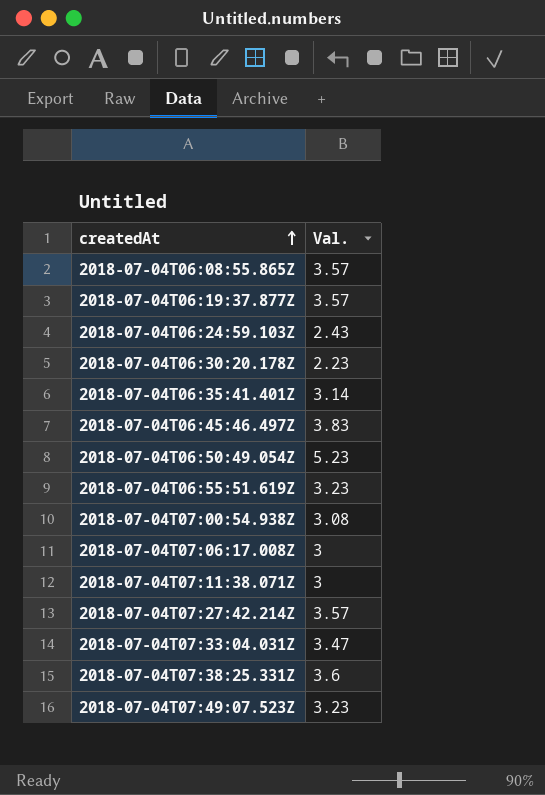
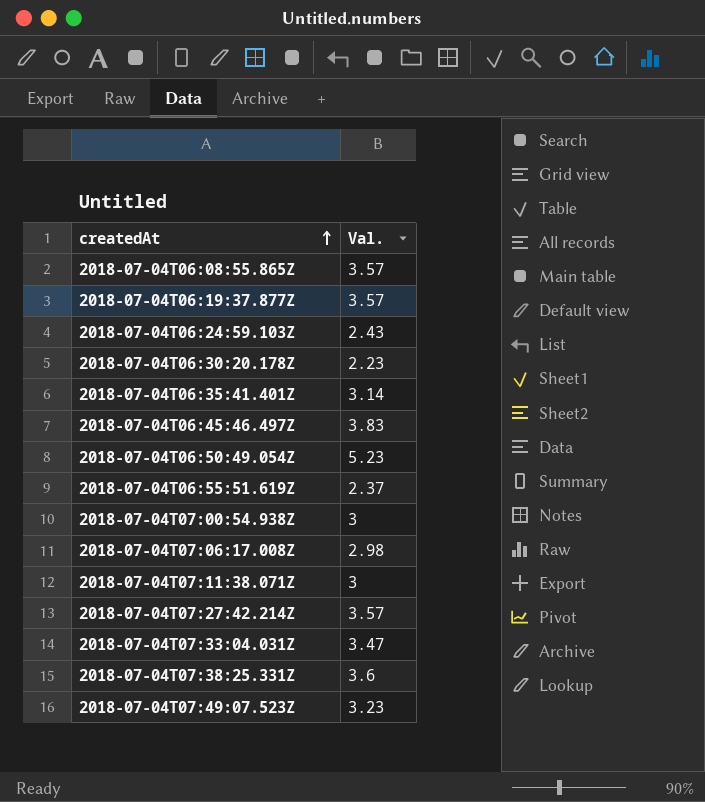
2018-07-04T06:55:51.619Z | Val.: 3.23 -> 2.37
2018-07-04T07:00:54.938Z | Val.: 3.08 -> 3
2018-07-04T07:06:17.008Z | Val.: 3 -> 2.98

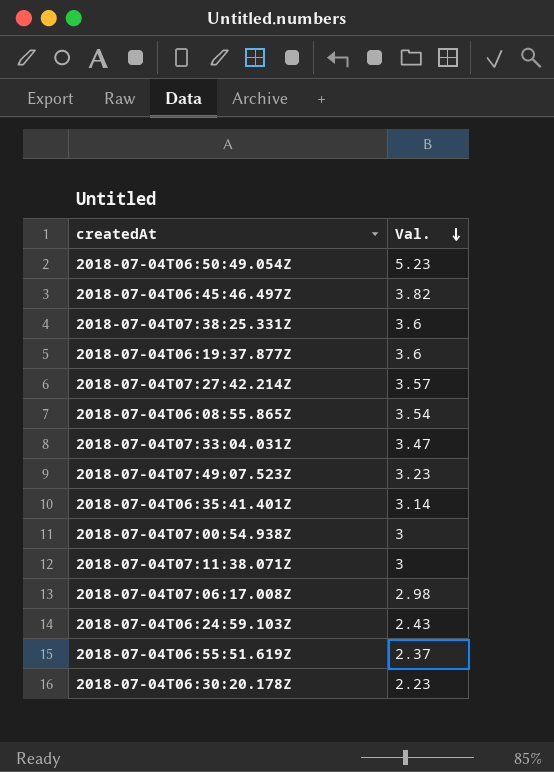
row order: createdAt ascending -> Val. descending
2018-07-04T06:45:46.497Z | Val.: 3.83 -> 3.82
2018-07-04T06:19:37.877Z | Val.: 3.57 -> 3.6
2018-07-04T06:08:55.865Z | Val.: 3.57 -> 3.54

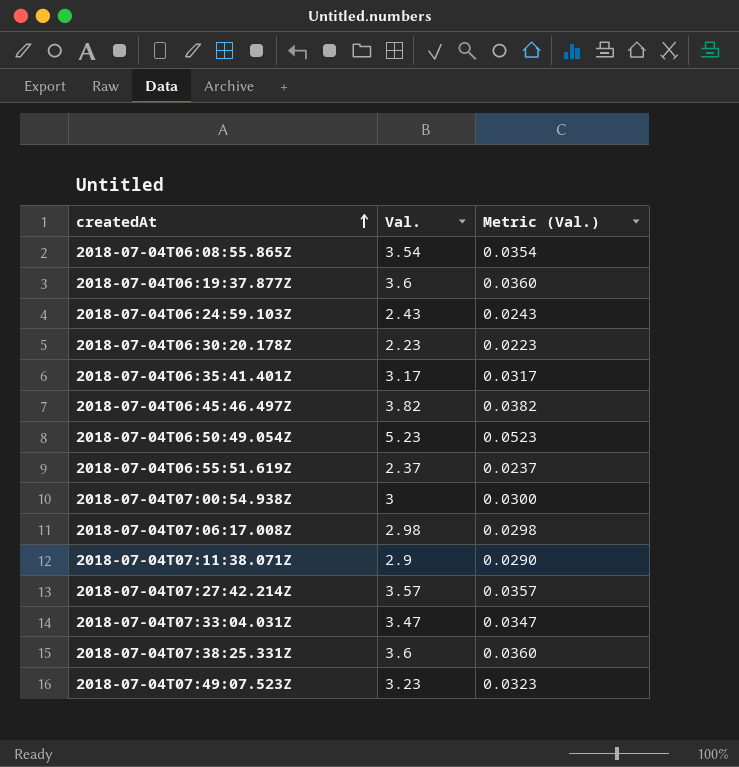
row order: Val. descending -> createdAt ascending
column Metric (Val.) | formula: none -> [Val.] * 0.01
2018-07-04T06:35:41.401Z | Val.: 3.14 -> 3.17
2018-07-04T07:11:38.071Z | Val.: 3 -> 2.9

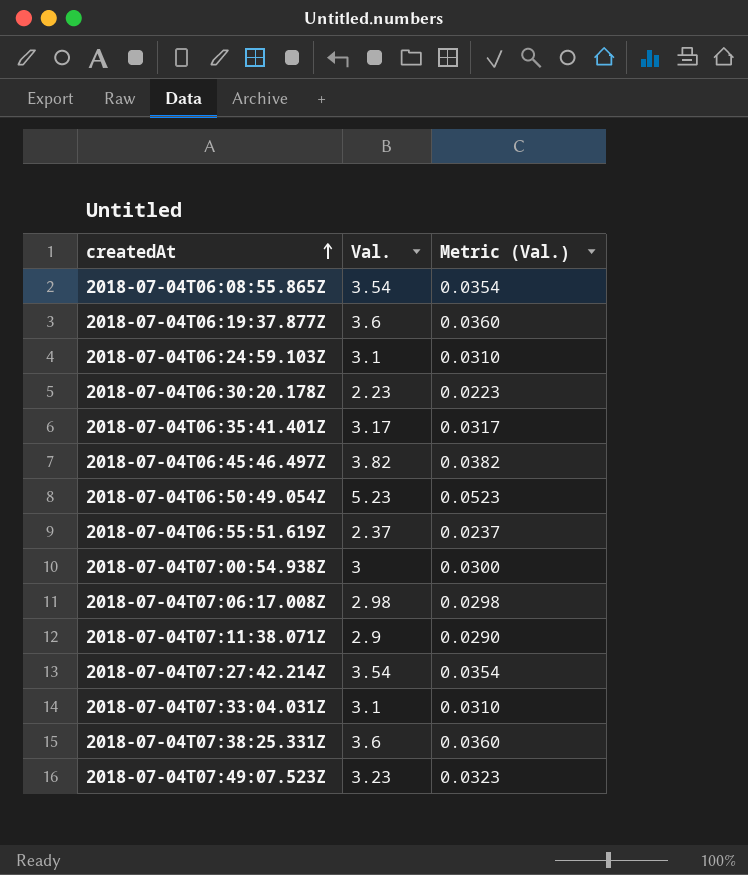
2018-07-04T06:24:59.103Z | Val.: 2.43 -> 3.1
2018-07-04T06:24:59.103Z | Metric (Val.): 0.0243 -> 0.0310
2018-07-04T07:27:42.214Z | Val.: 3.57 -> 3.54
2018-07-04T07:27:42.214Z | Metric (Val.): 0.0357 -> 0.0354
2018-07-04T07:33:04.031Z | Val.: 3.47 -> 3.1
2018-07-04T07:33:04.031Z | Metric (Val.): 0.0347 -> 0.0310

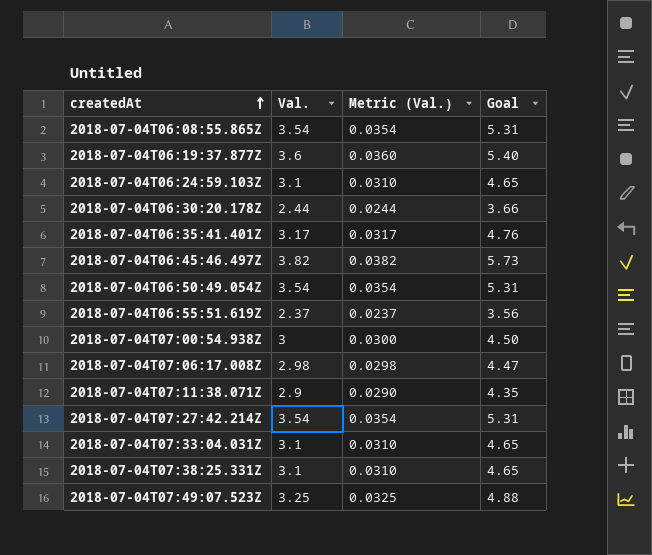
column Goal | formula: none -> [Val.] * 1.5
2018-07-04T06:30:20.178Z | Val.: 2.23 -> 2.44
2018-07-04T06:30:20.178Z | Metric (Val.): 0.0223 -> 0.0244
2018-07-04T06:50:49.054Z | Val.: 5.23 -> 3.54
2018-07-04T06:50:49.054Z | Metric (Val.): 0.0523 -> 0.0354
2018-07-04T07:38:25.331Z | Val.: 3.6 -> 3.1
2018-07-04T07:38:25.331Z | Metric (Val.): 0.0360 -> 0.0310
2018-07-04T07:49:07.523Z | Val.: 3.23 -> 3.25
2018-07-04T07:49:07.523Z | Metric (Val.): 0.0323 -> 0.0325

